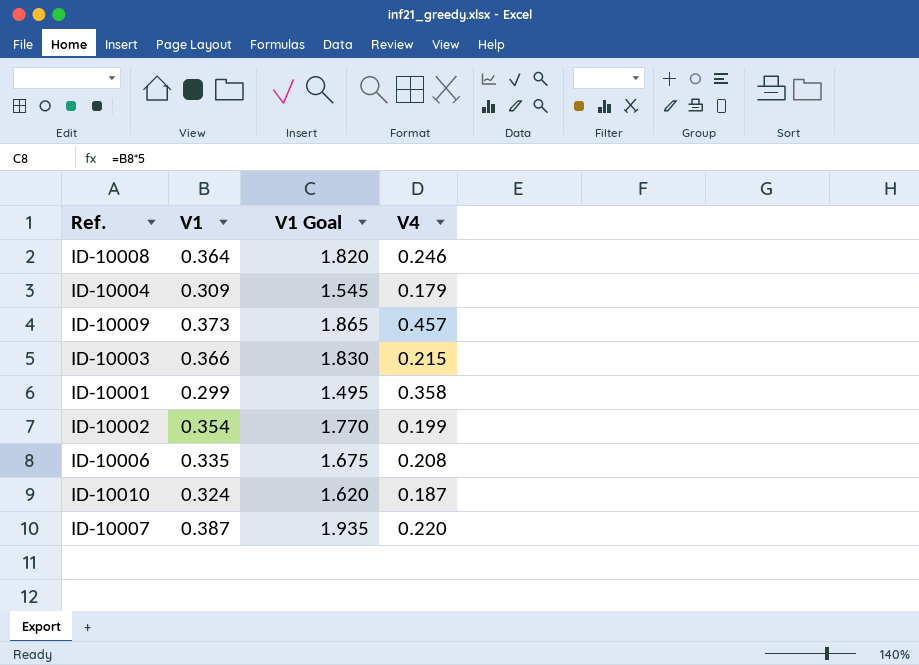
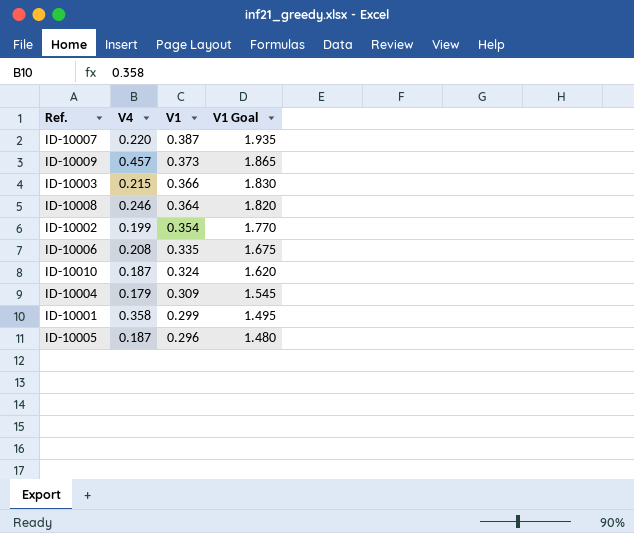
row order: none -> V1 descending
column V4 | position: 4 -> 2
row ID-10005: none -> 0.187 | 0.296 | 1.480

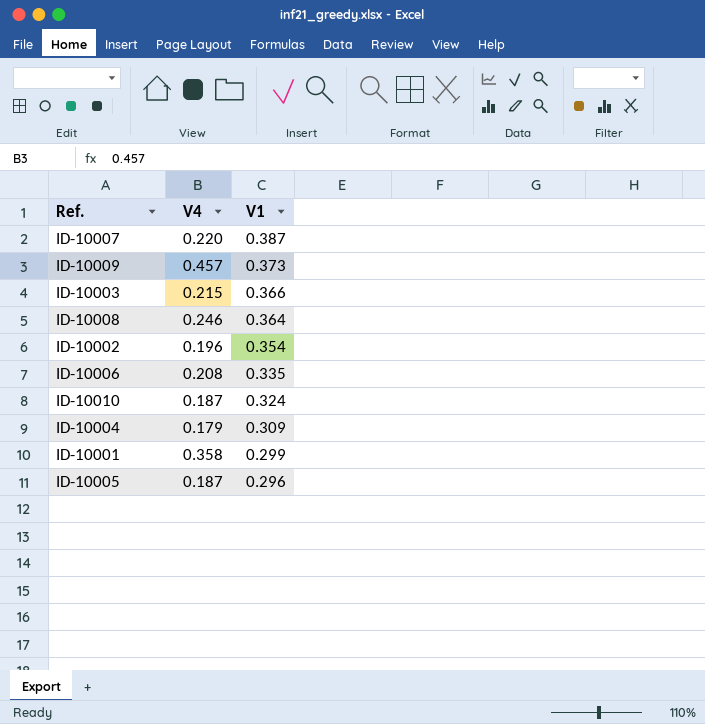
column V1 Goal | formula: [V1] * 5 -> none
ID-10002 | V4: 0.199 -> 0.196

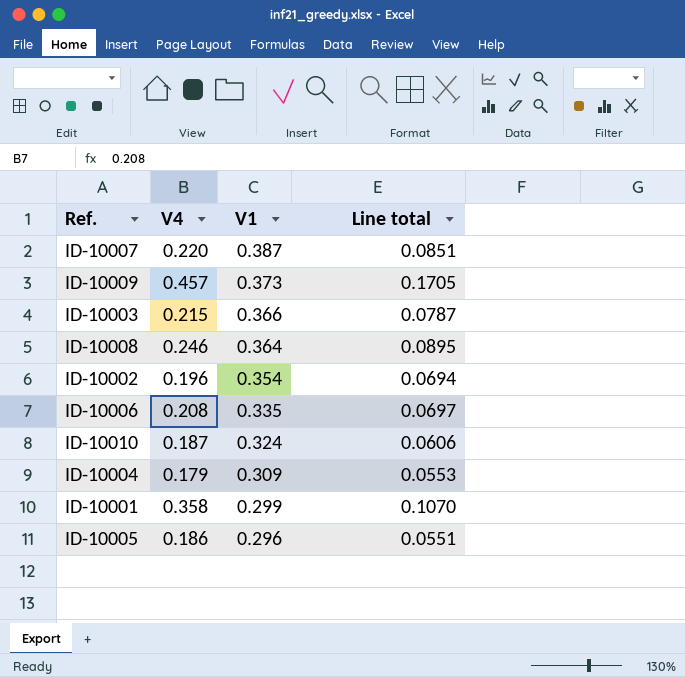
column Line total | formula: none -> [V4] * [V1]
ID-10005 | V4: 0.187 -> 0.186

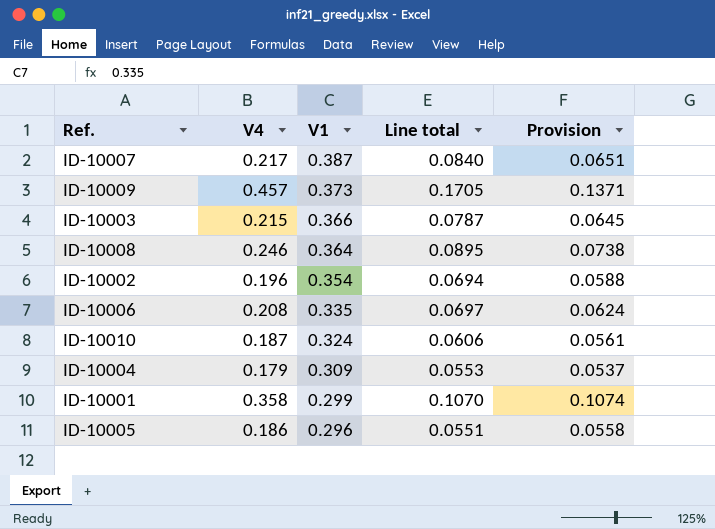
column Provision | formula: none -> [V4] * 0.3
ID-10007 | V4: 0.220 -> 0.217
ID-10007 | Line total: 0.0851 -> 0.0840

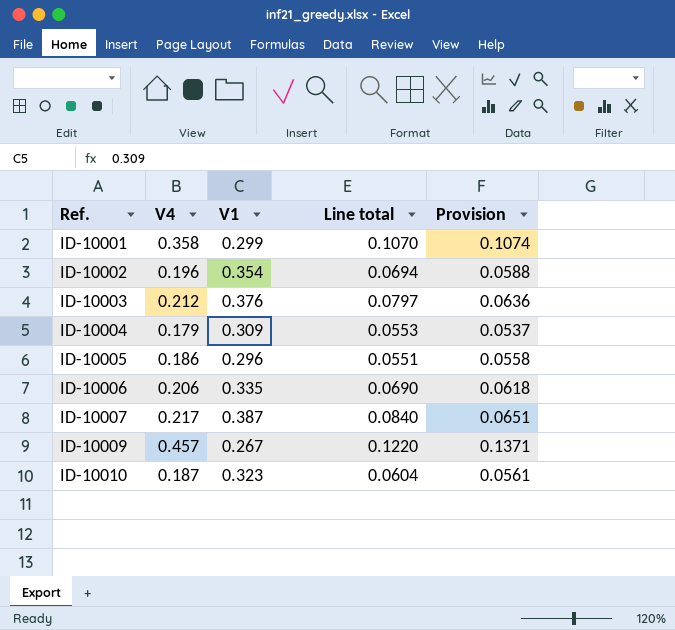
row order: V1 descending -> Ref. ascending
row ID-10008: 0.246 | 0.364 | 0.0895 | 0.0738 -> none
ID-10003 | V4: 0.215 -> 0.212
ID-10003 | V1: 0.366 -> 0.376
ID-10003 | Line total: 0.0787 -> 0.0797
ID-10003 | Provision: 0.0645 -> 0.0636
ID-10006 | V4: 0.208 -> 0.206
ID-10006 | Line total: 0.0697 -> 0.0690
ID-10006 | Provision: 0.0624 -> 0.0618
ID-10009 | V1: 0.373 -> 0.267
ID-10009 | Line total: 0.1705 -> 0.1220
ID-10010 | V1: 0.324 -> 0.323
ID-10010 | Line total: 0.0606 -> 0.0604

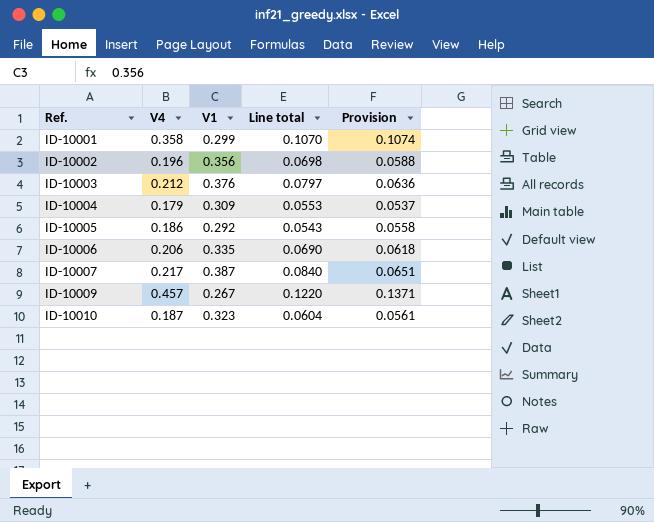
ID-10002 | V1: 0.354 -> 0.356
ID-10002 | Line total: 0.0694 -> 0.0698
ID-10005 | V1: 0.296 -> 0.292
ID-10005 | Line total: 0.0551 -> 0.0543

